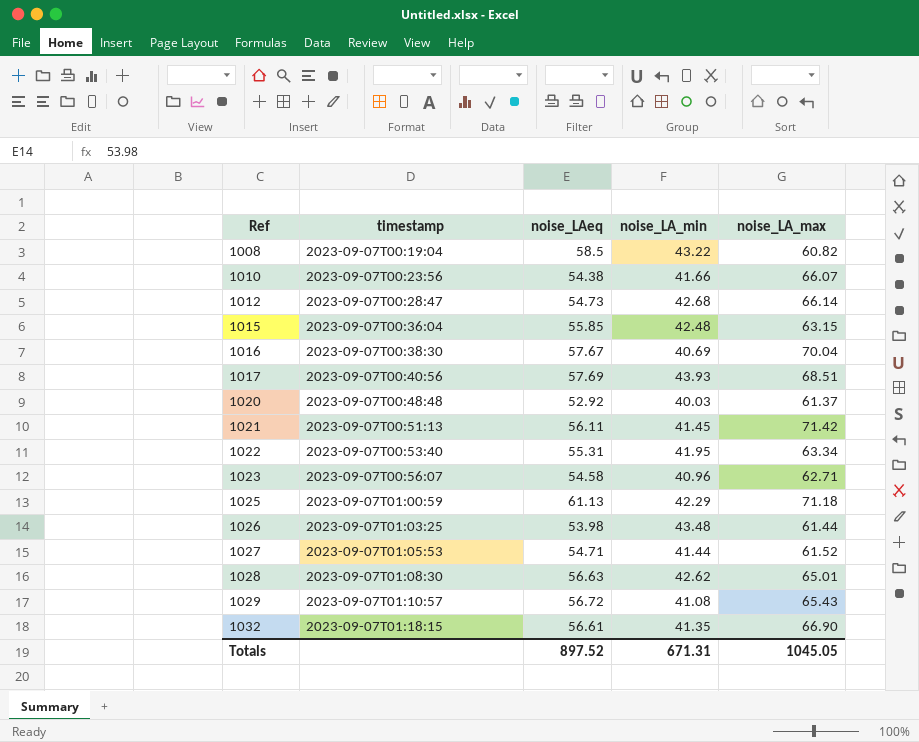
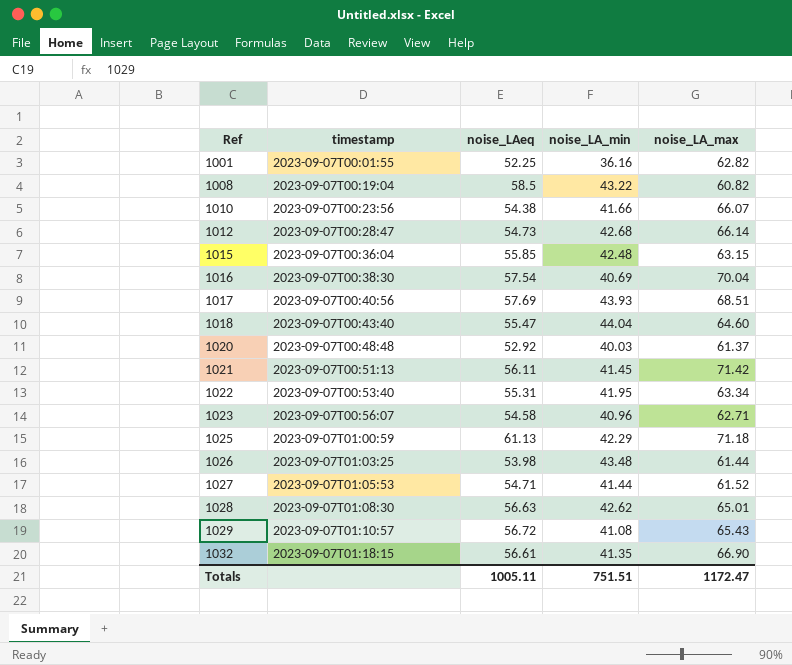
row 1001: none -> 2023-09-07T00:01:55 | 52.25 | 36.16 | 62.82
1016 | noise_LAeq: 57.67 -> 57.54
row 1018: none -> 2023-09-07T00:43:40 | 55.47 | 44.04 | 64.60
Totals | noise_LAeq: 897.52 -> 1005.11
Totals | noise_LA_min: 671.31 -> 751.51
Totals | noise_LA_max: 1045.05 -> 1172.47

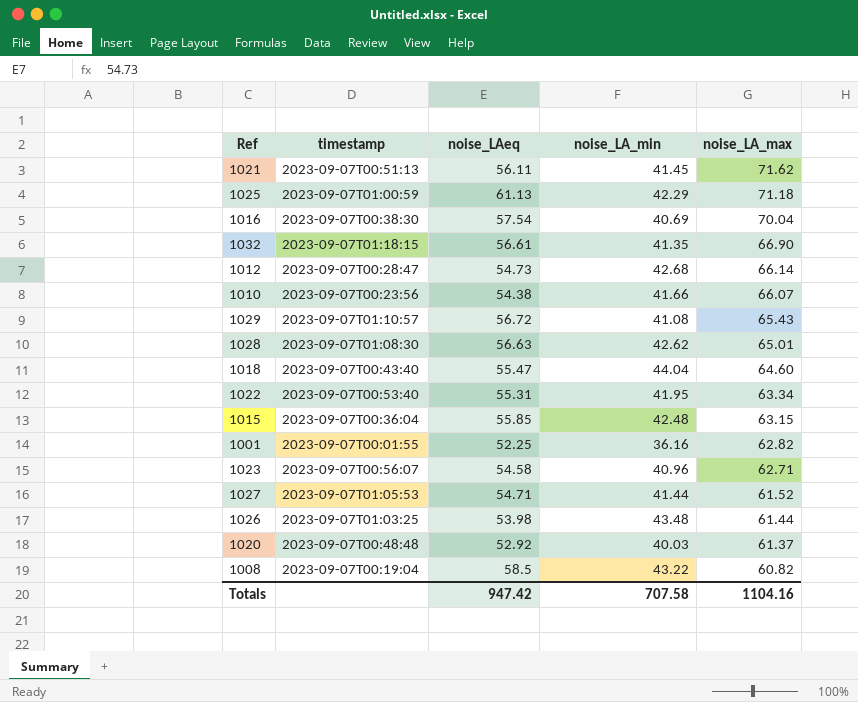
row order: Ref ascending -> noise_LA_max descending
row 1017: 2023-09-07T00:40:56 | 57.69 | 43.93 | 68.51 -> none
1021 | noise_LA_max: 71.42 -> 71.62
Totals | noise_LAeq: 1005.11 -> 947.42
Totals | noise_LA_min: 751.51 -> 707.58
Totals | noise_LA_max: 1172.47 -> 1104.16

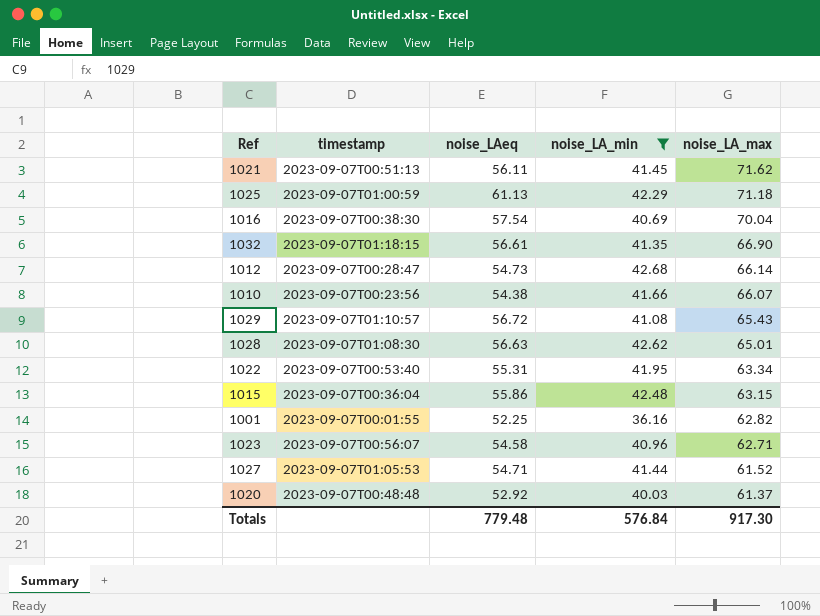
filter: none -> noise_LA_min <= 42.68
1015 | noise_LAeq: 55.85 -> 55.86
Totals | noise_LAeq: 947.42 -> 779.48
Totals | noise_LA_min: 707.58 -> 576.84
Totals | noise_LA_max: 1104.16 -> 917.30

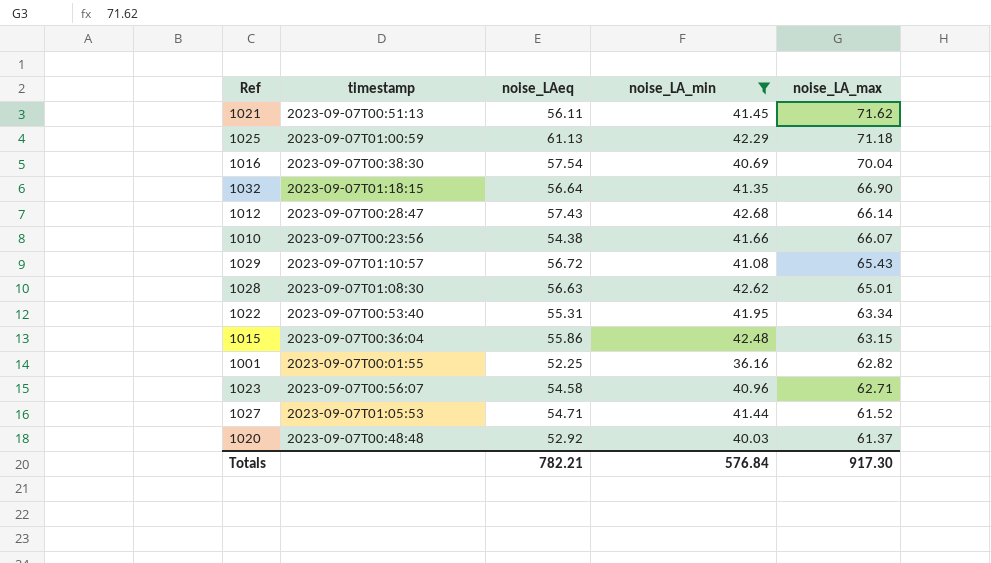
1032 | noise_LAeq: 56.61 -> 56.64
1012 | noise_LAeq: 54.73 -> 57.43
Totals | noise_LAeq: 779.48 -> 782.21

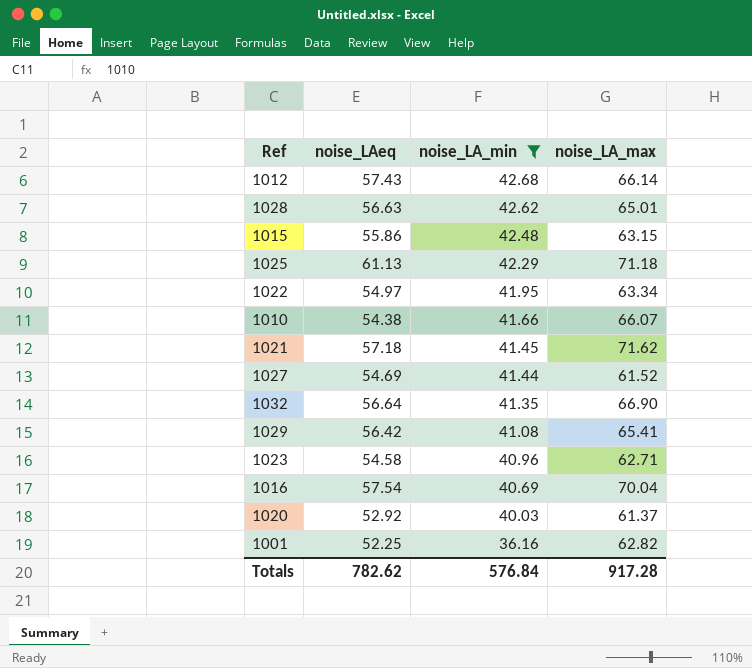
row order: noise_LA_max descending -> noise_LA_min descending
column timestamp | position: 2 -> none
1022 | noise_LAeq: 55.31 -> 54.97
1021 | noise_LAeq: 56.11 -> 57.18
1027 | noise_LAeq: 54.71 -> 54.69
1029 | noise_LAeq: 56.72 -> 56.42
1029 | noise_LA_max: 65.43 -> 65.41
Totals | noise_LAeq: 782.21 -> 782.62
Totals | noise_LA_max: 917.30 -> 917.28

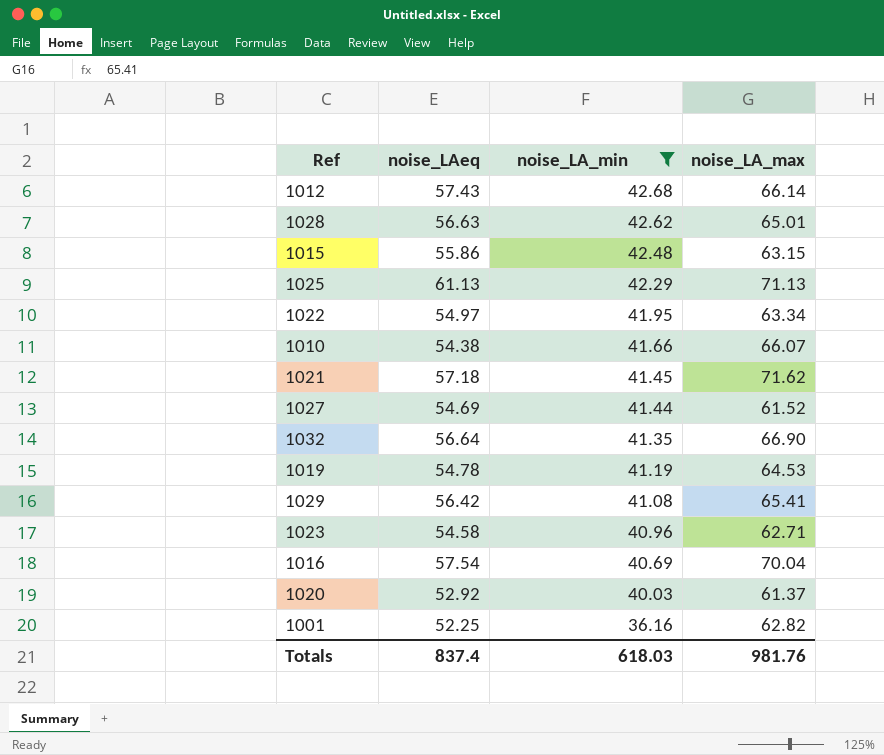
1025 | noise_LA_max: 71.18 -> 71.13
row 1019: none -> 54.78 | 41.19 | 64.53
Totals | noise_LAeq: 782.62 -> 837.4
Totals | noise_LA_min: 576.84 -> 618.03
Totals | noise_LA_max: 917.28 -> 981.76

